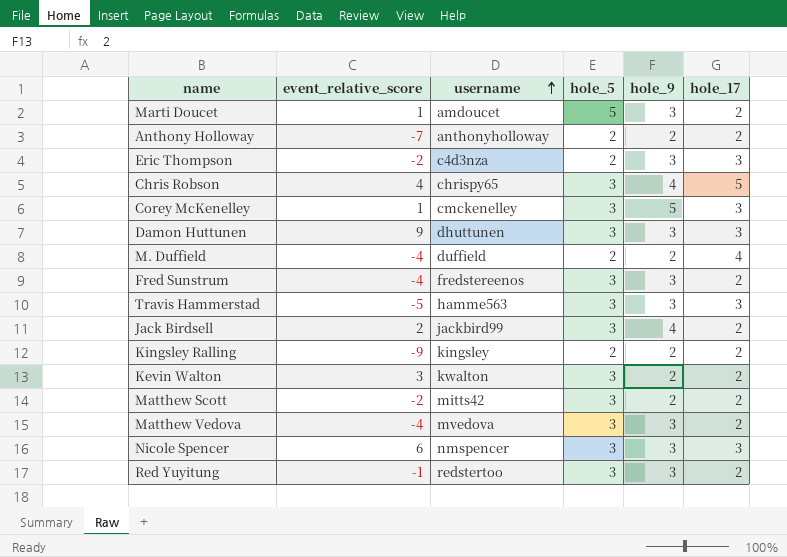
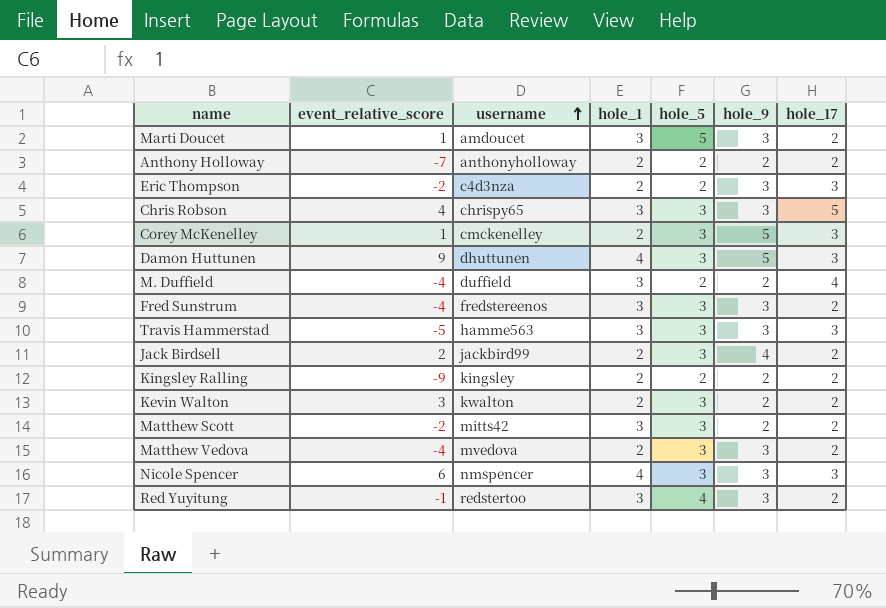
column hole_1 | position: none -> 4
Chris Robson | hole_9: 4 -> 3
Damon Huttunen | hole_9: 3 -> 5
Red Yuyitung | hole_5: 3 -> 4

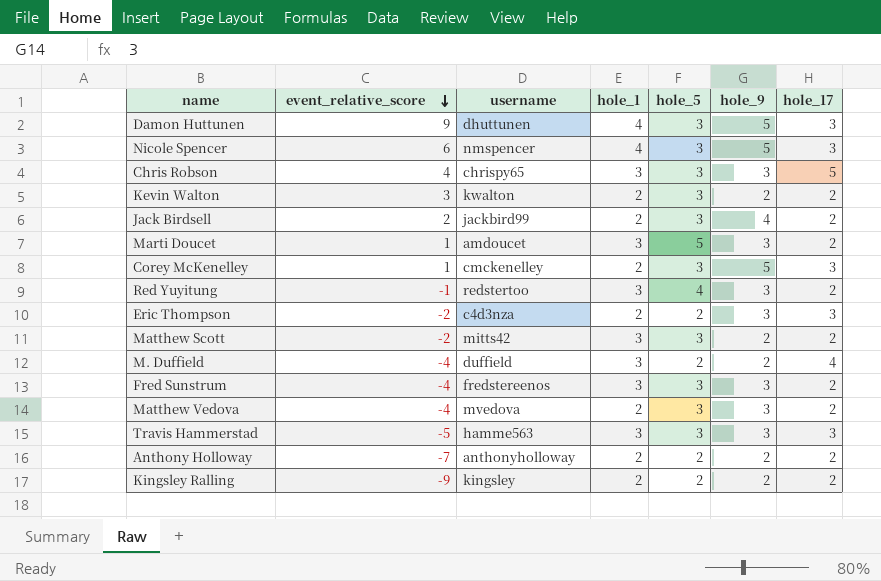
row order: username ascending -> event_relative_score descending
Nicole Spencer | hole_9: 3 -> 5

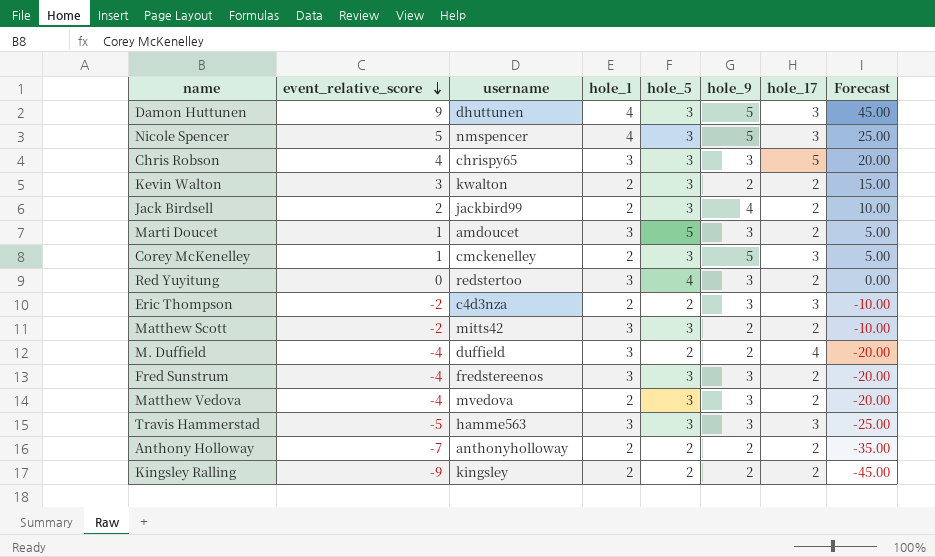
column Forecast | formula: none -> [event_relative_score] * 5
Nicole Spencer | event_relative_score: 6 -> 5
Red Yuyitung | event_relative_score: -1 -> 0

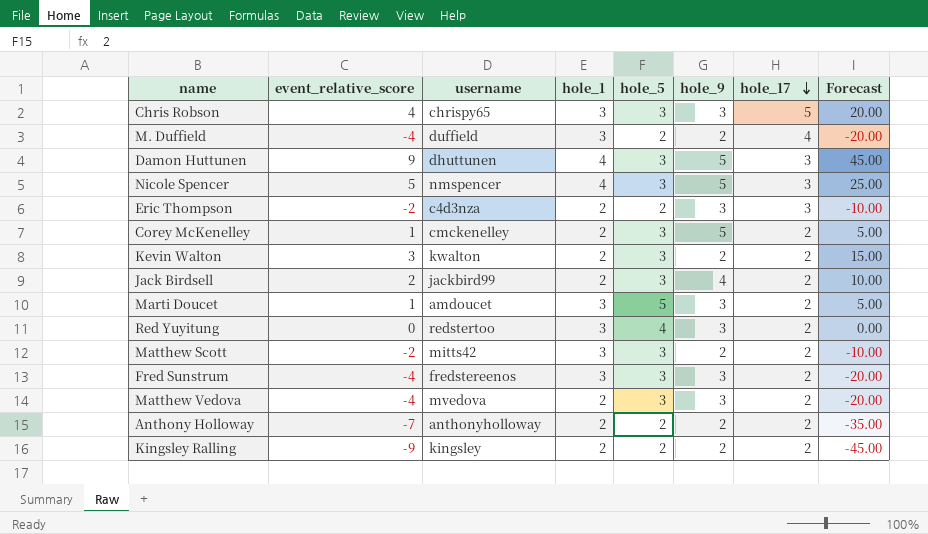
row order: event_relative_score descending -> hole_17 descending
row Travis Hammerstad: -5 | hamme563 | 3 | 3 | 3 | 3 | -25.00 -> none
Corey McKenelley | hole_17: 3 -> 2

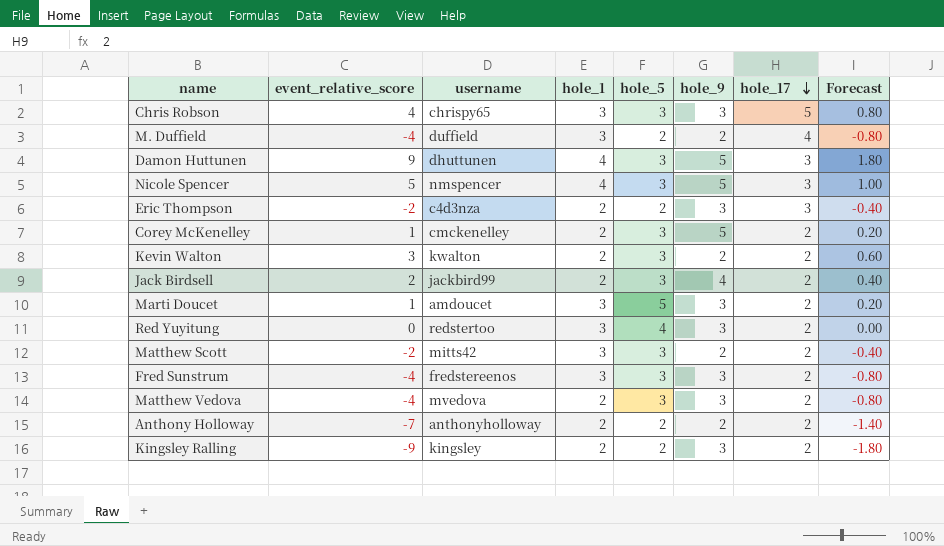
column Forecast | formula: [event_relative_score] * 5 -> [event_relative_score] * 0.2
Kingsley Ralling | hole_9: 2 -> 3

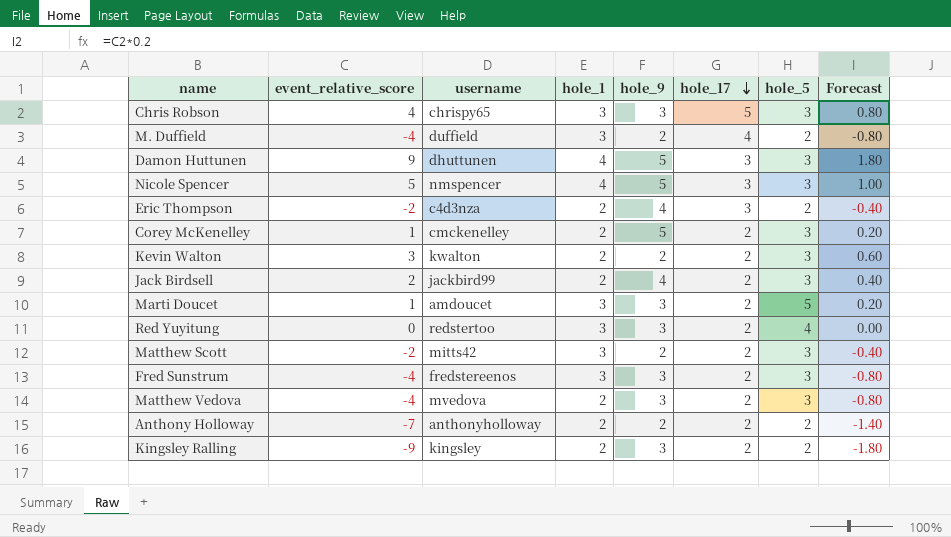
column hole_5 | position: 5 -> 7
Eric Thompson | hole_9: 3 -> 4

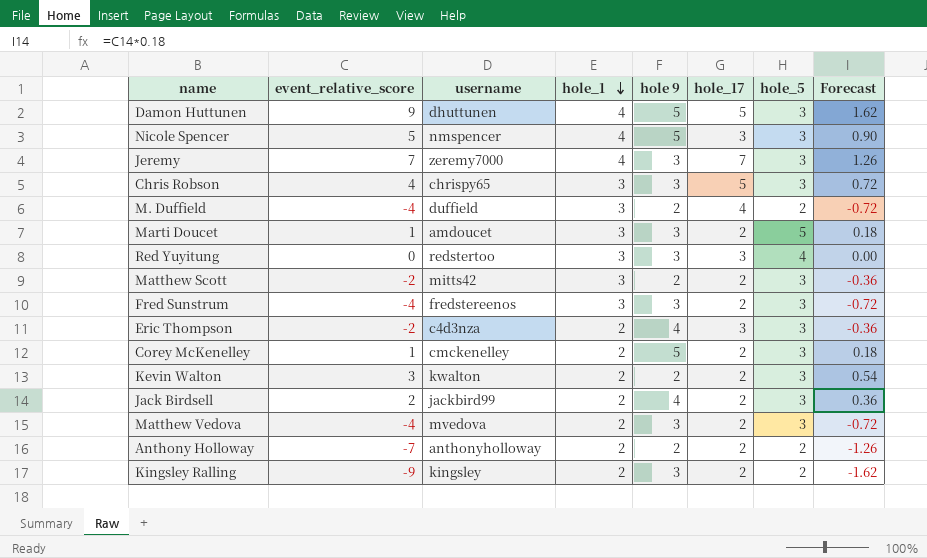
row order: hole_17 descending -> hole_1 descending
column name: hole_9 -> hole 9
column Forecast | formula: [event_relative_score] * 0.2 -> [event_relative_score] * 0.18
Damon Huttunen | hole_17: 3 -> 5
row Jeremy: none -> 7 | zeremy7000 | 4 | 3 | 7 | 3 | 1.26
Red Yuyitung | hole_17: 2 -> 3
Eric Thompson | hole_5: 2 -> 3

